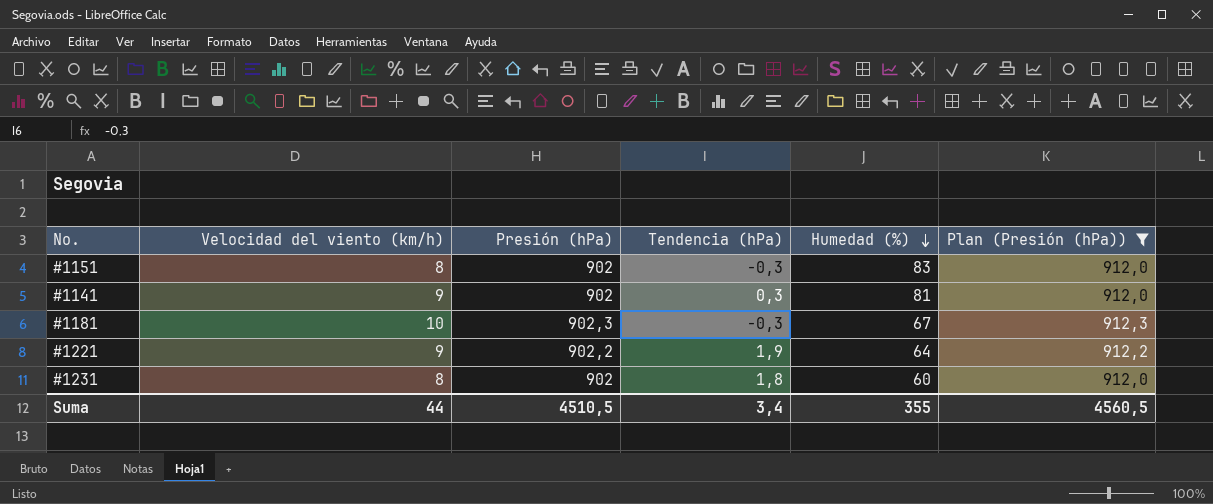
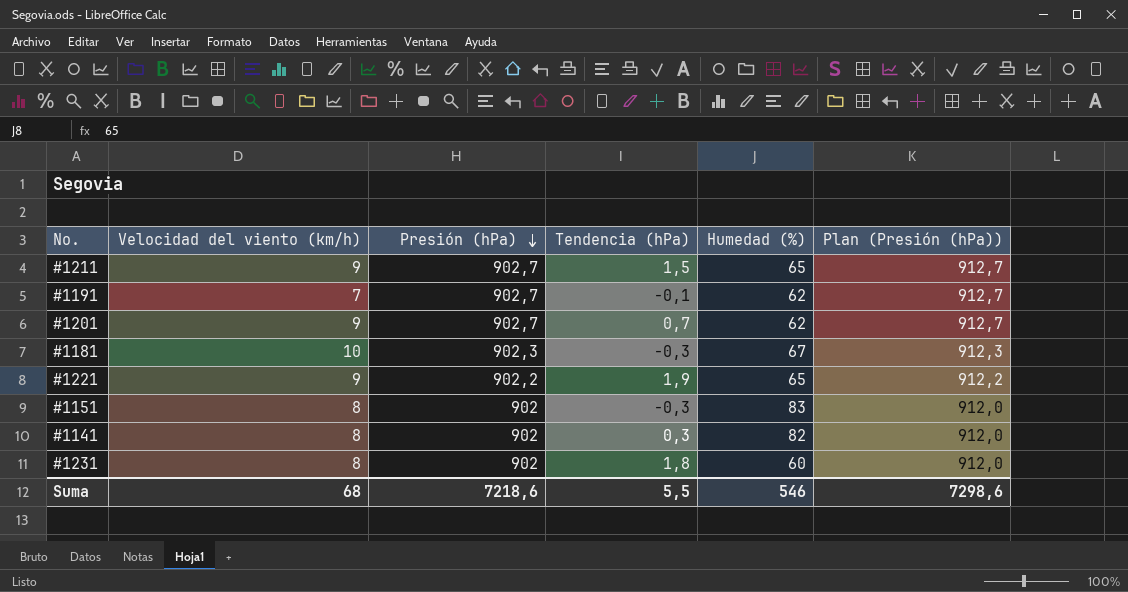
filter: Plan (Presión (hPa)) != 912,7 -> none
row order: Humedad (%) descending -> Presión (hPa) descending
#1221 | Humedad (%): 64 -> 65
#1141 | Velocidad del viento (km/h): 9 -> 8
#1141 | Humedad (%): 81 -> 82
Suma | Velocidad del viento (km/h): 44 -> 68
Suma | Presión (hPa): 4510,5 -> 7218,6
Suma | Tendencia (hPa): 3,4 -> 5,5
Suma | Humedad (%): 355 -> 546
Suma | Plan (Presión (hPa)): 4560,5 -> 7298,6

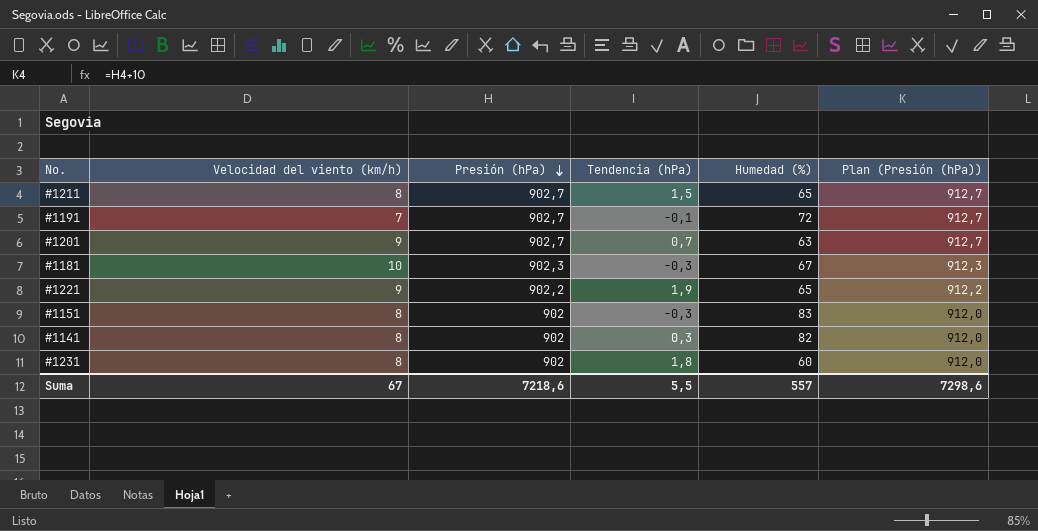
#1211 | Velocidad del viento (km/h): 9 -> 8
#1191 | Humedad (%): 62 -> 72
#1201 | Humedad (%): 62 -> 63
Suma | Velocidad del viento (km/h): 68 -> 67
Suma | Humedad (%): 546 -> 557

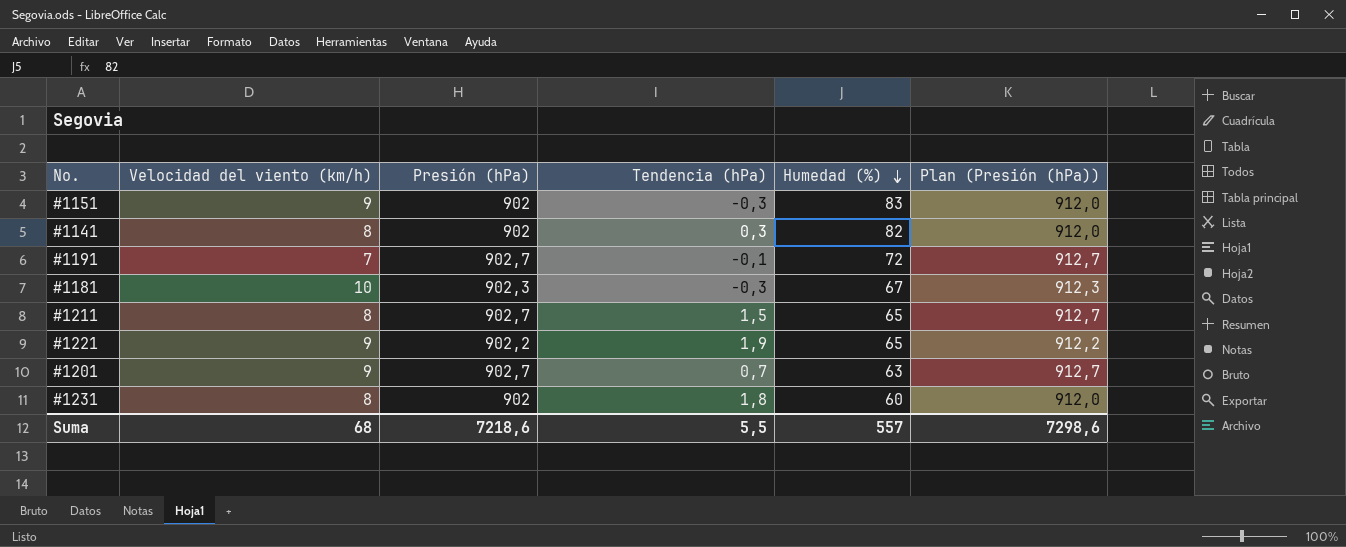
row order: Presión (hPa) descending -> Humedad (%) descending
#1151 | Velocidad del viento (km/h): 8 -> 9
Suma | Velocidad del viento (km/h): 67 -> 68

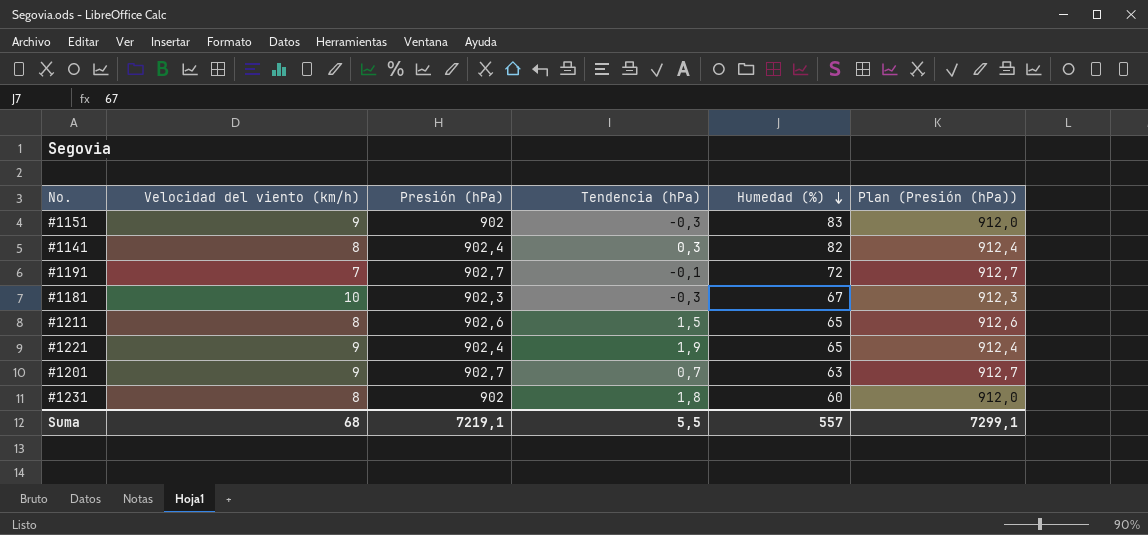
#1141 | Presión (hPa): 902 -> 902,4
#1141 | Plan (Presión (hPa)): 912,0 -> 912,4
#1211 | Presión (hPa): 902,7 -> 902,6
#1211 | Plan (Presión (hPa)): 912,7 -> 912,6
#1221 | Presión (hPa): 902,2 -> 902,4
#1221 | Plan (Presión (hPa)): 912,2 -> 912,4
Suma | Presión (hPa): 7218,6 -> 7219,1
Suma | Plan (Presión (hPa)): 7298,6 -> 7299,1

